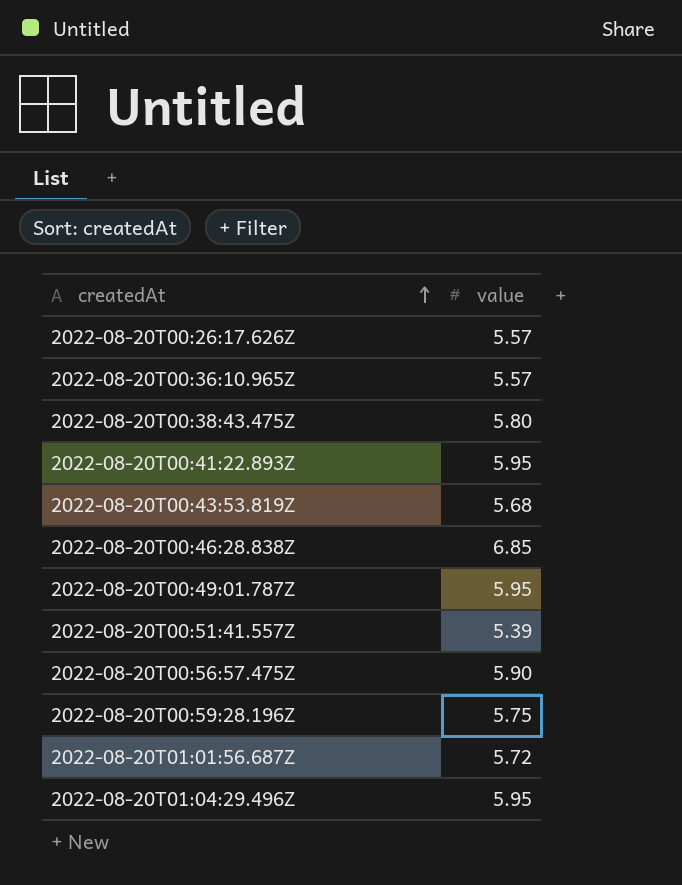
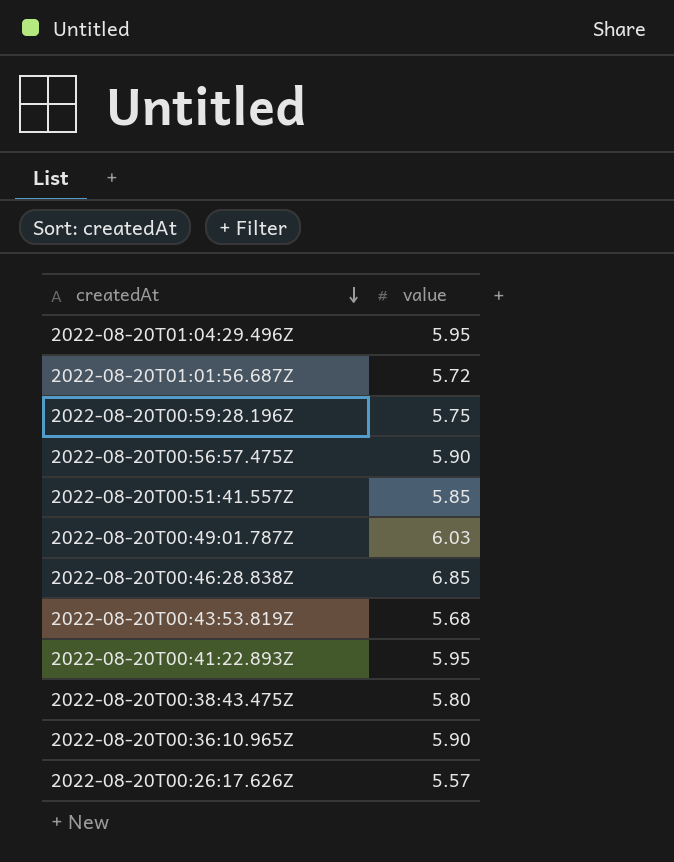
row order: createdAt ascending -> createdAt descending
2022-08-20T00:51:41.557Z | value: 5.39 -> 5.85
2022-08-20T00:49:01.787Z | value: 5.95 -> 6.03
2022-08-20T00:36:10.965Z | value: 5.57 -> 5.90

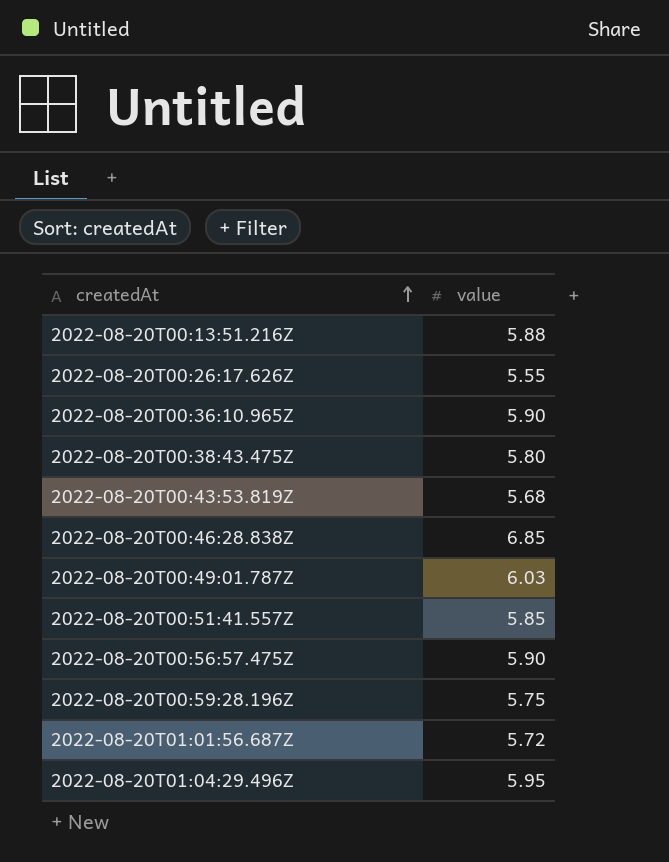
row order: createdAt descending -> createdAt ascending
row 2022-08-20T00:41:22.893Z: 5.95 -> none
row 2022-08-20T00:13:51.216Z: none -> 5.88
2022-08-20T00:26:17.626Z | value: 5.57 -> 5.55

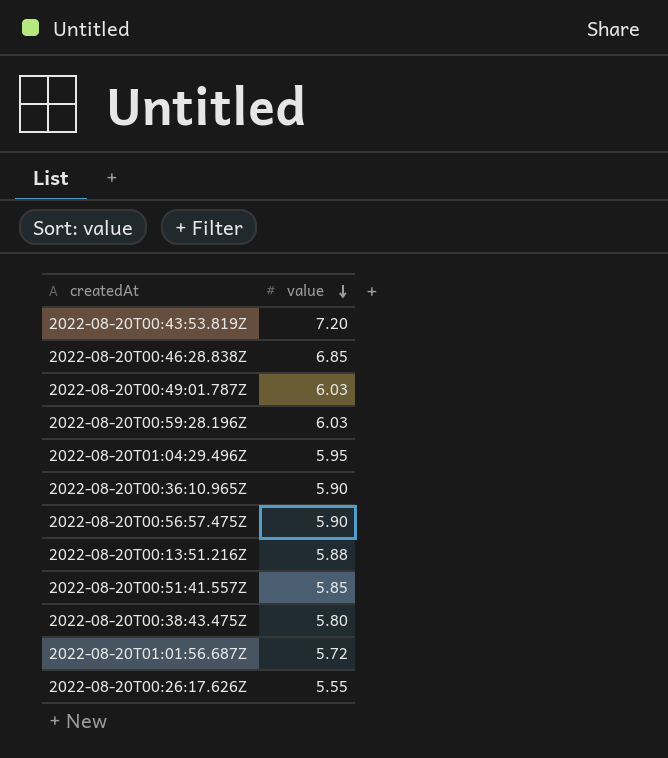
row order: createdAt ascending -> value descending
2022-08-20T00:43:53.819Z | value: 5.68 -> 7.20
2022-08-20T00:59:28.196Z | value: 5.75 -> 6.03

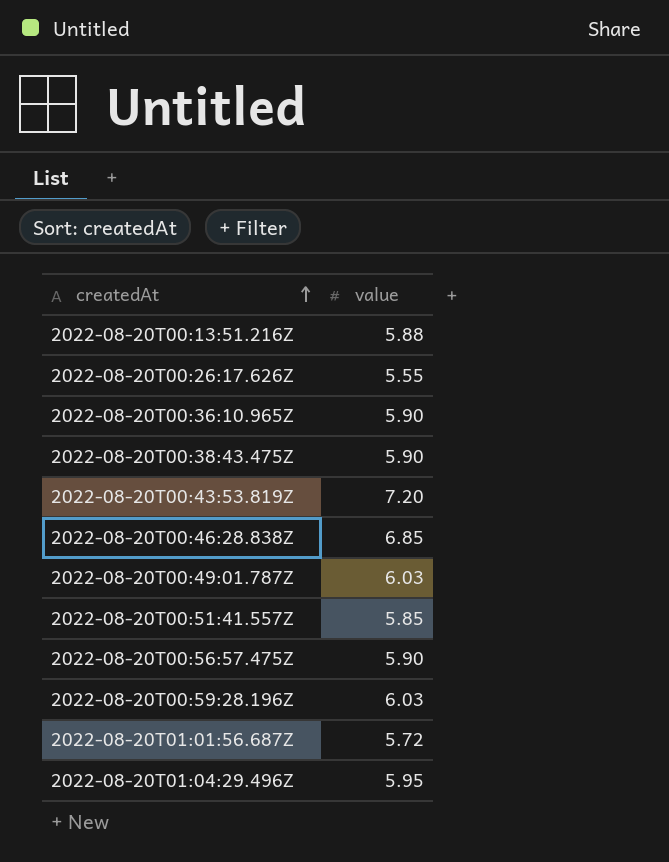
row order: value descending -> createdAt ascending
2022-08-20T00:38:43.475Z | value: 5.80 -> 5.90

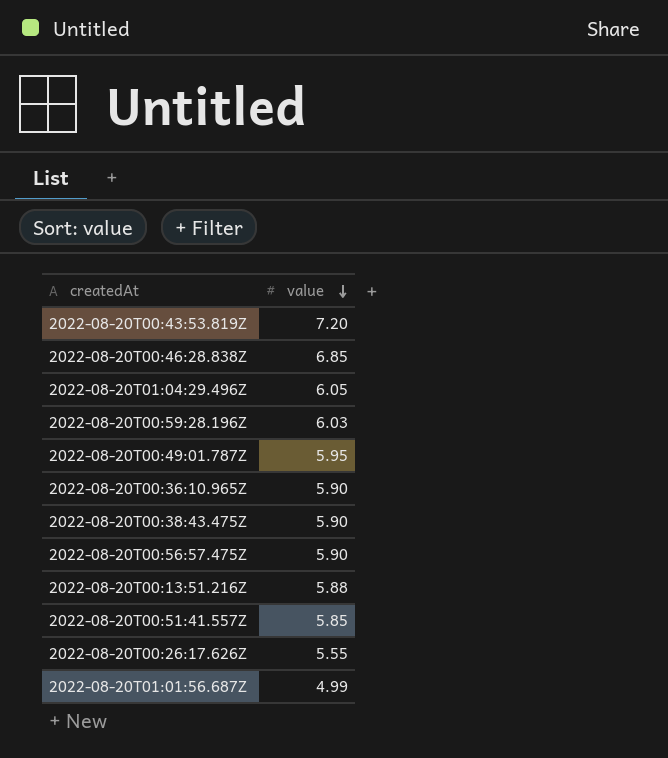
row order: createdAt ascending -> value descending
2022-08-20T01:04:29.496Z | value: 5.95 -> 6.05
2022-08-20T00:49:01.787Z | value: 6.03 -> 5.95
2022-08-20T01:01:56.687Z | value: 5.72 -> 4.99

